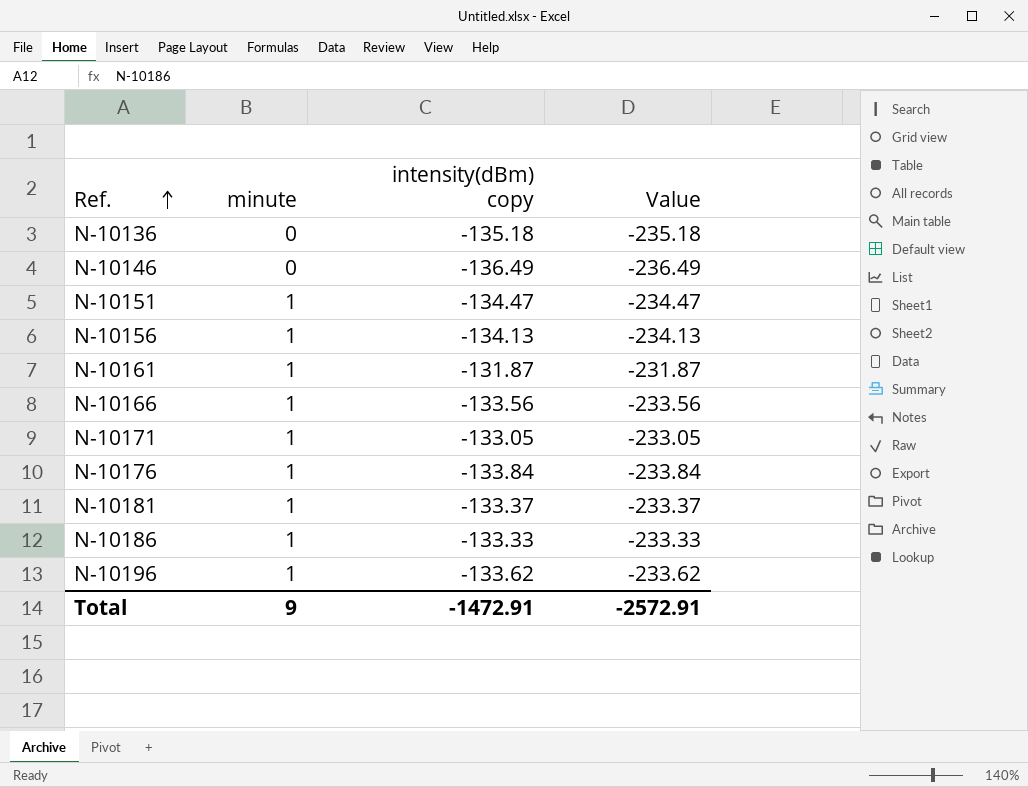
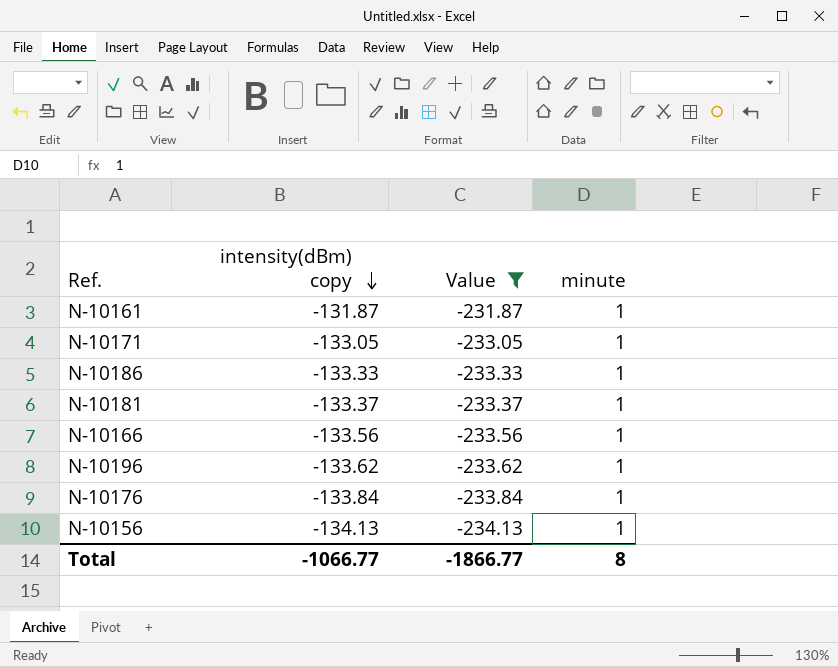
filter: none -> Value >= -234.13
row order: Ref. ascending -> intensity(dBm) copy descending
column minute | position: 2 -> 4
Total | intensity(dBm) copy: -1472.91 -> -1066.77
Total | Value: -2572.91 -> -1866.77
Total | minute: 9 -> 8

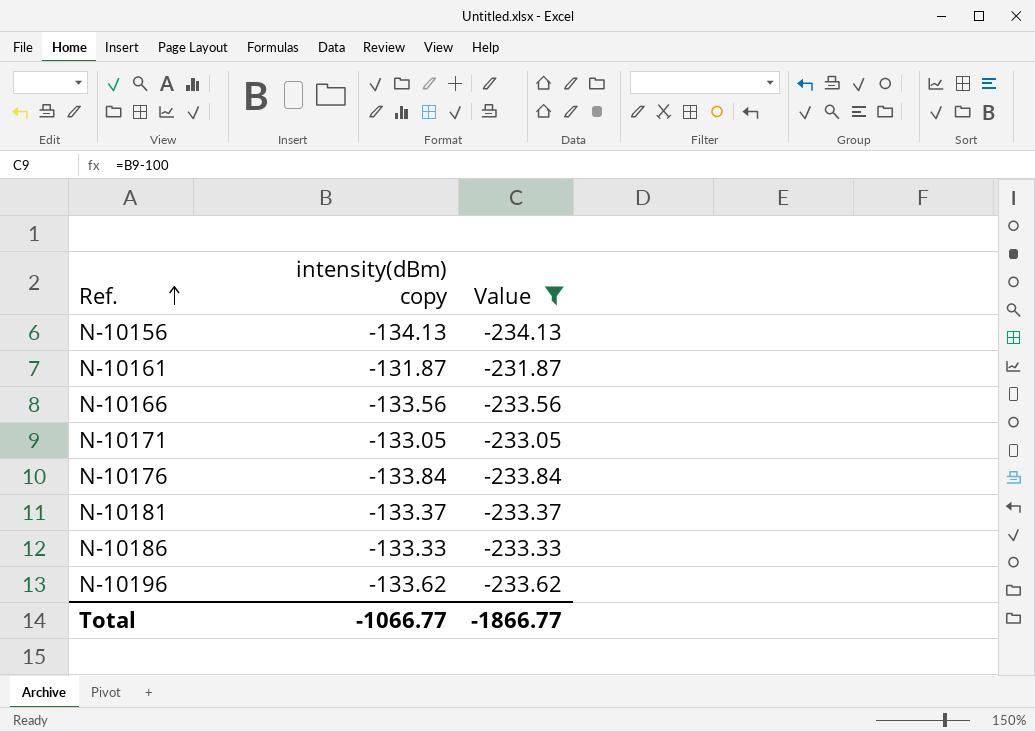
row order: intensity(dBm) copy descending -> Ref. ascending
column minute | position: 4 -> none

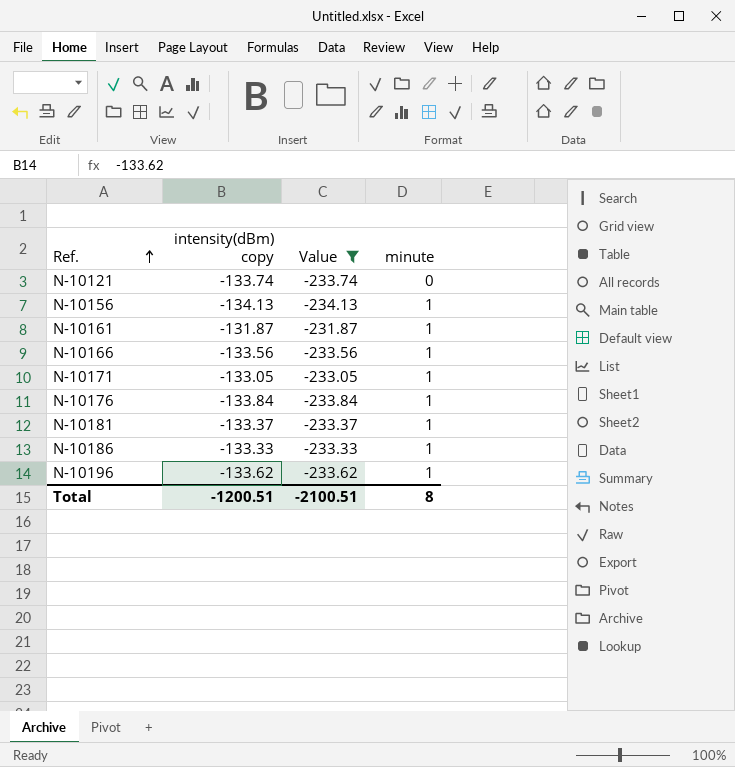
column minute | position: none -> 4
row N-10121: none -> -133.74 | -233.74 | 0
Total | intensity(dBm) copy: -1066.77 -> -1200.51
Total | Value: -1866.77 -> -2100.51

